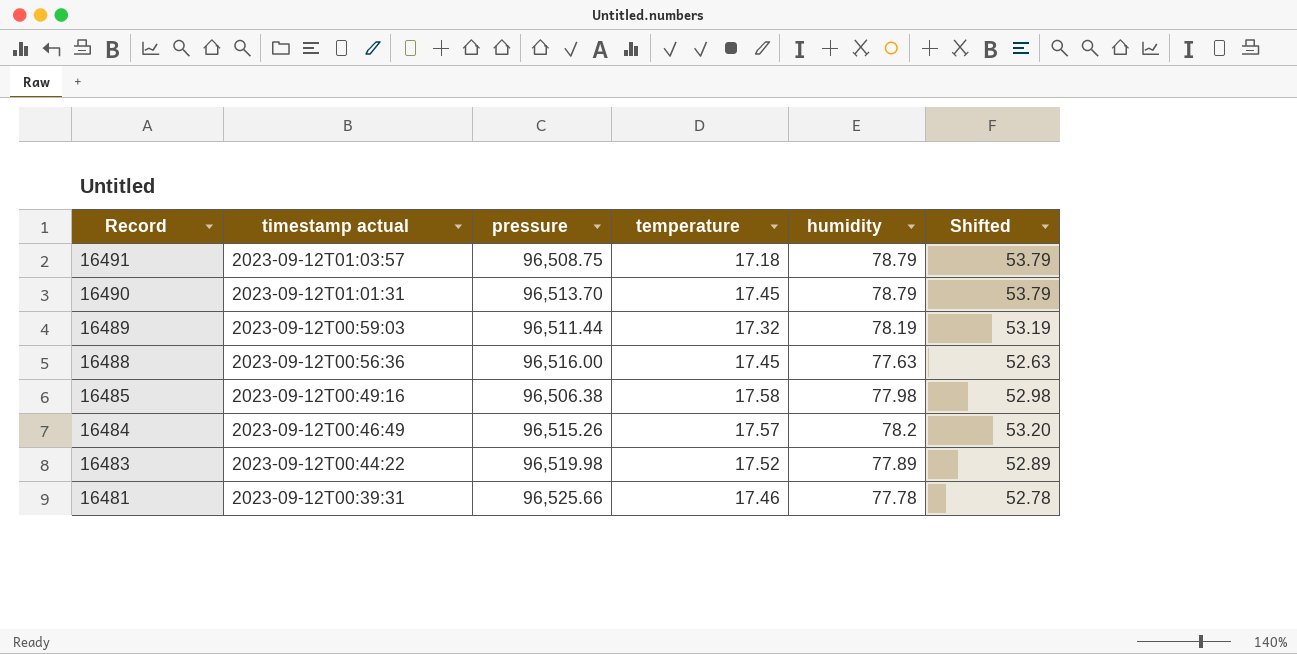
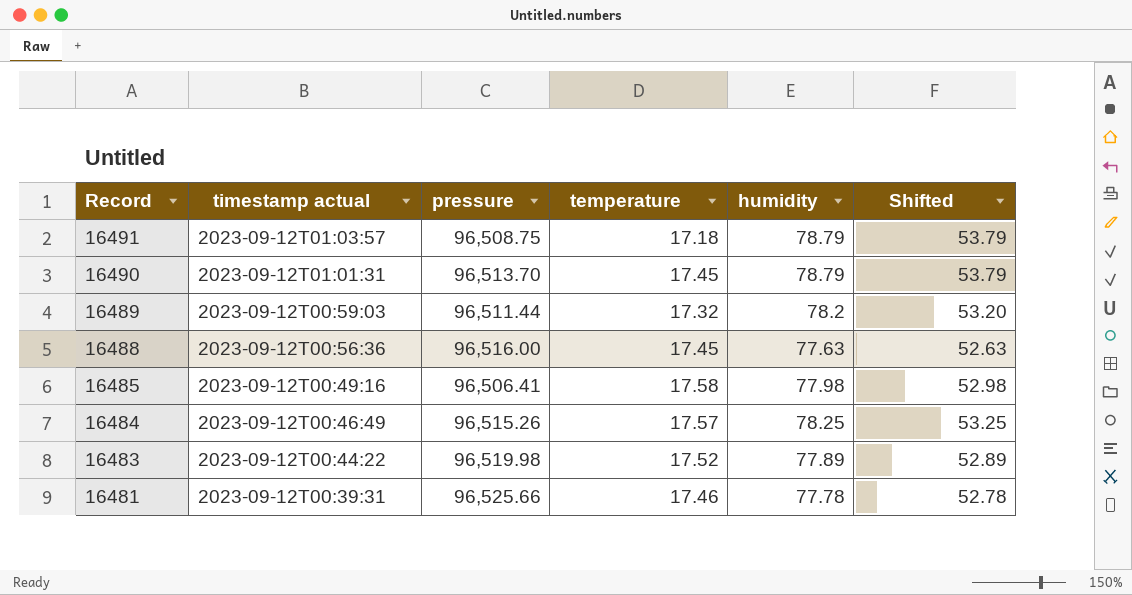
16489 | humidity: 78.19 -> 78.2
16489 | Shifted: 53.19 -> 53.20
16485 | pressure: 96,506.38 -> 96,506.41
16484 | humidity: 78.2 -> 78.25
16484 | Shifted: 53.20 -> 53.25

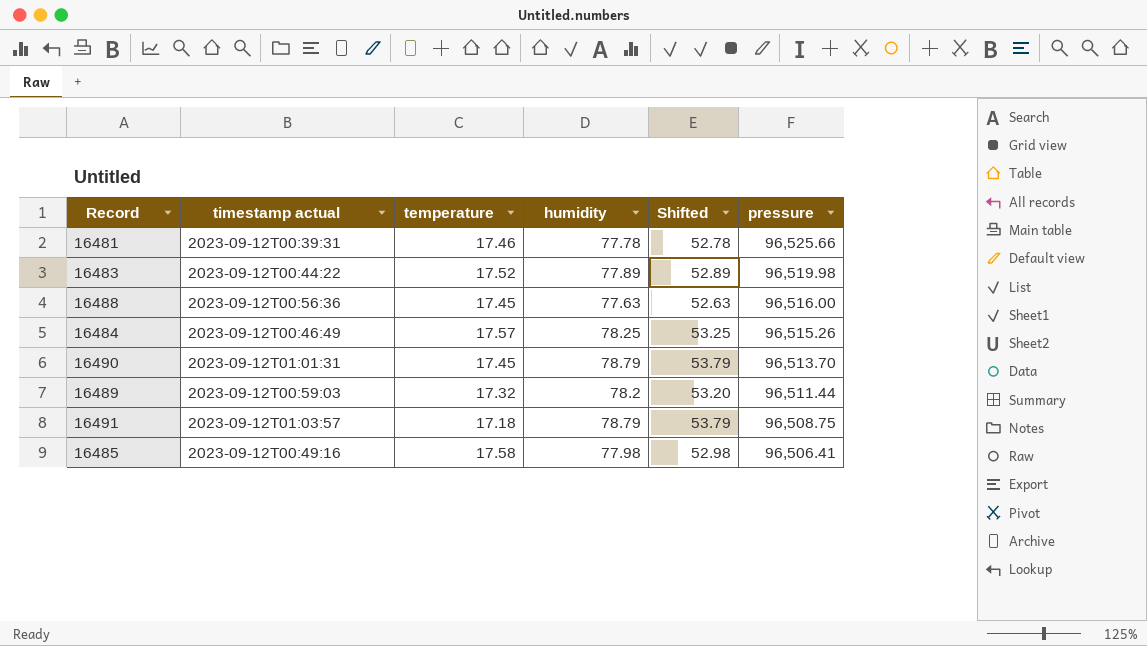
row order: Record descending -> pressure descending
column pressure | position: 3 -> 6

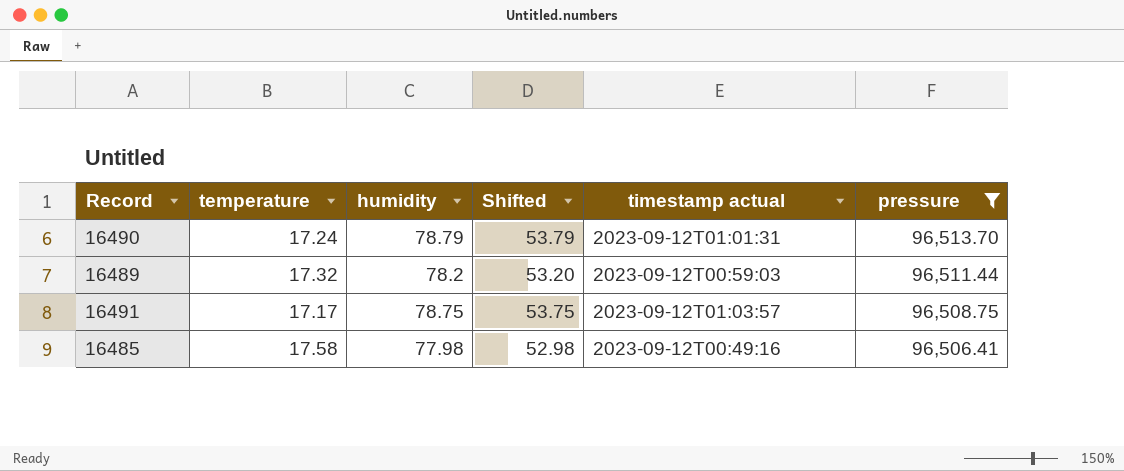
filter: none -> pressure <= 96,513.70
column timestamp actual | position: 2 -> 5
16490 | temperature: 17.45 -> 17.24
16491 | temperature: 17.18 -> 17.17
16491 | humidity: 78.79 -> 78.75
16491 | Shifted: 53.79 -> 53.75

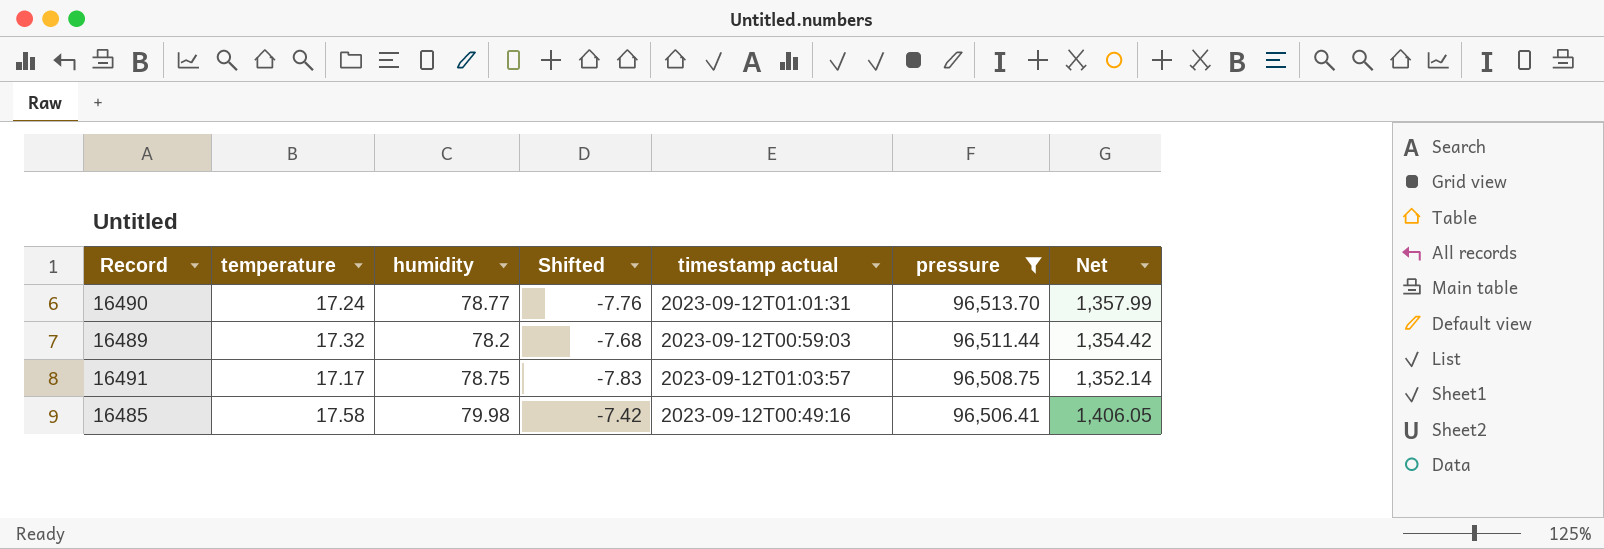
column Shifted | formula: [humidity] - 25 -> [temperature] - 25
column Net | formula: none -> [temperature] * [humidity]
16490 | humidity: 78.79 -> 78.77
16485 | humidity: 77.98 -> 79.98

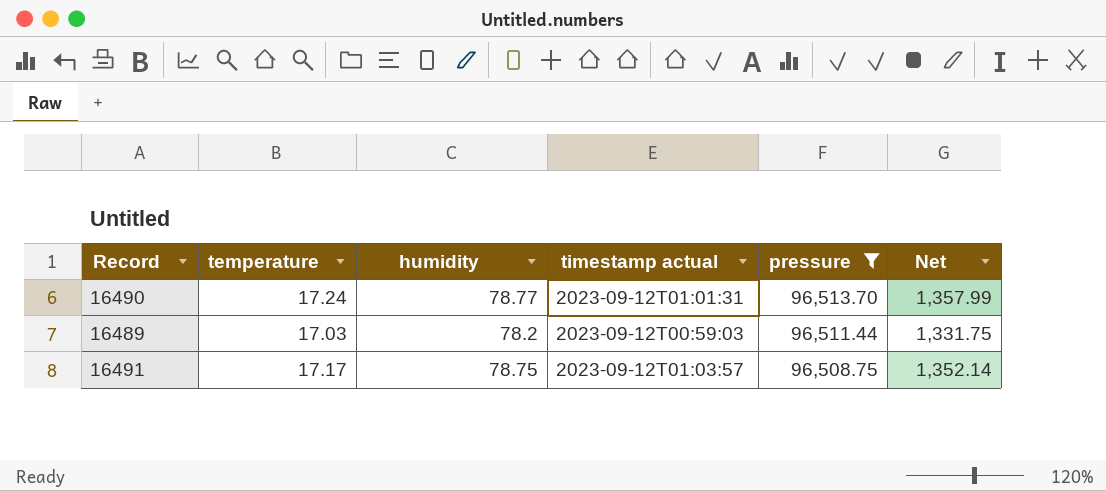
column Shifted | formula: [temperature] - 25 -> none
row 16485: 17.58 | 79.98 | -7.42 | 2023-09-12T00:49:16 | 96,506.41 | 1,406.05 -> none
16489 | temperature: 17.32 -> 17.03
16489 | Net: 1,354.42 -> 1,331.75

